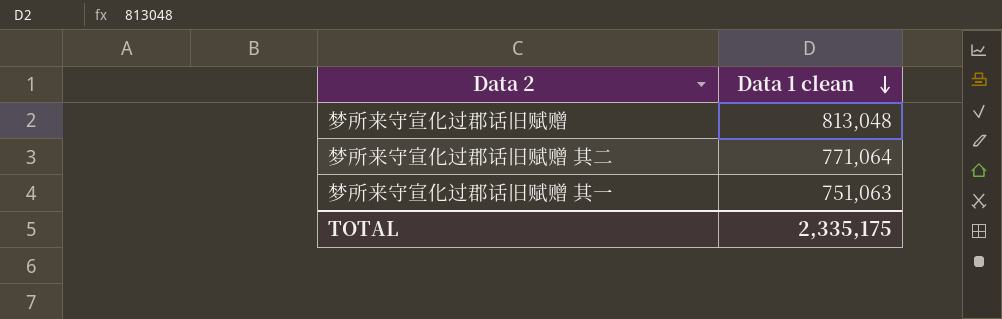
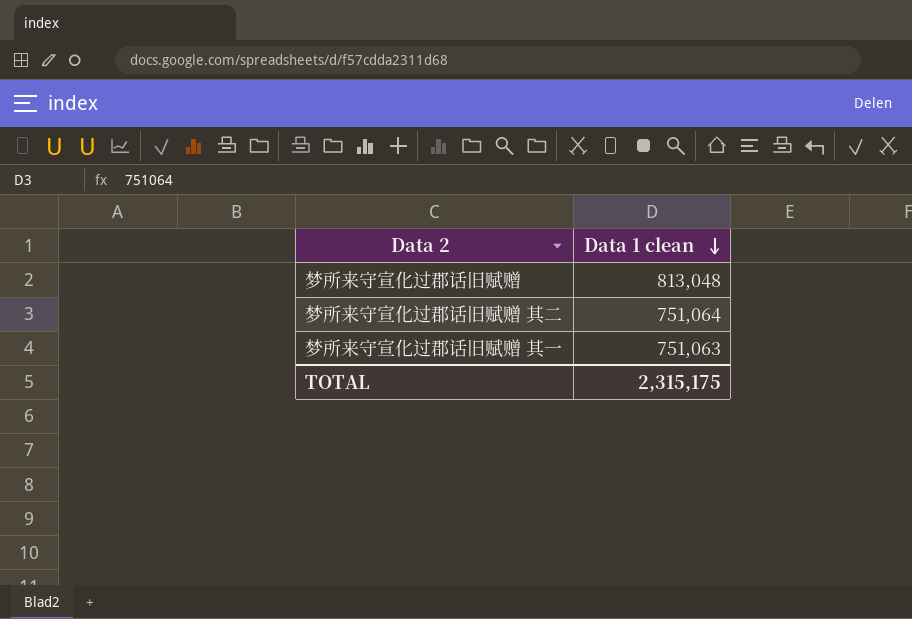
梦所来守宣化过郡话旧赋赠 其二 | Data 1 clean: 771,064 -> 751,064
TOTAL | Data 1 clean: 2,335,175 -> 2,315,175

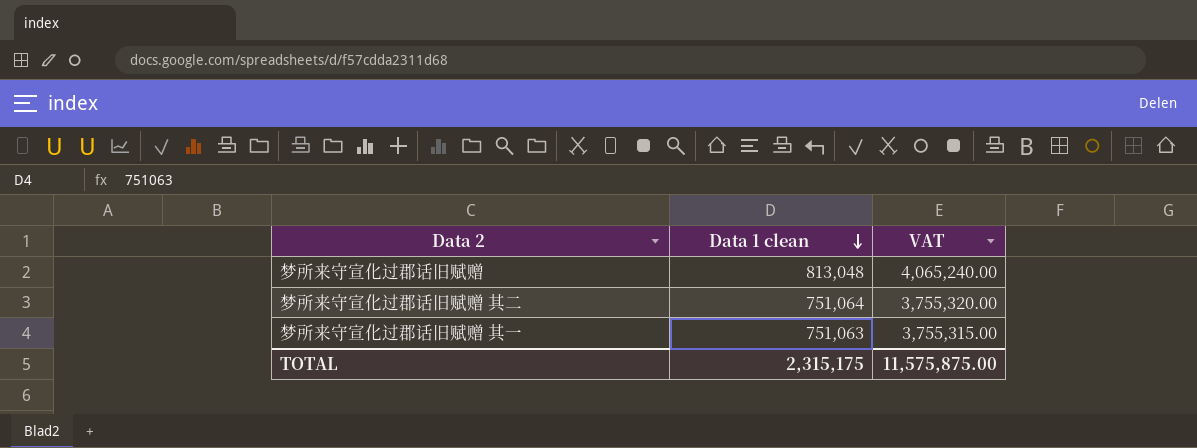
column VAT | formula: none -> [Data 1 clean] * 5

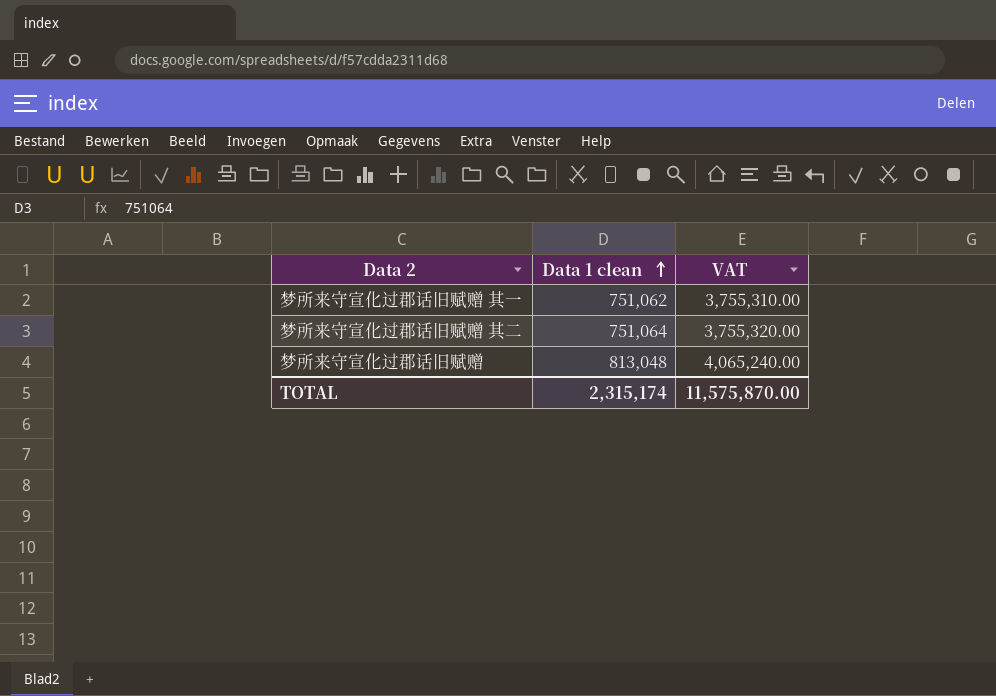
row order: Data 1 clean descending -> Data 1 clean ascending
梦所来守宣化过郡话旧赋赠 其一 | Data 1 clean: 751,063 -> 751,062
梦所来守宣化过郡话旧赋赠 其一 | VAT: 3,755,315.00 -> 3,755,310.00
TOTAL | Data 1 clean: 2,315,175 -> 2,315,174
TOTAL | VAT: 11,575,875.00 -> 11,575,870.00

